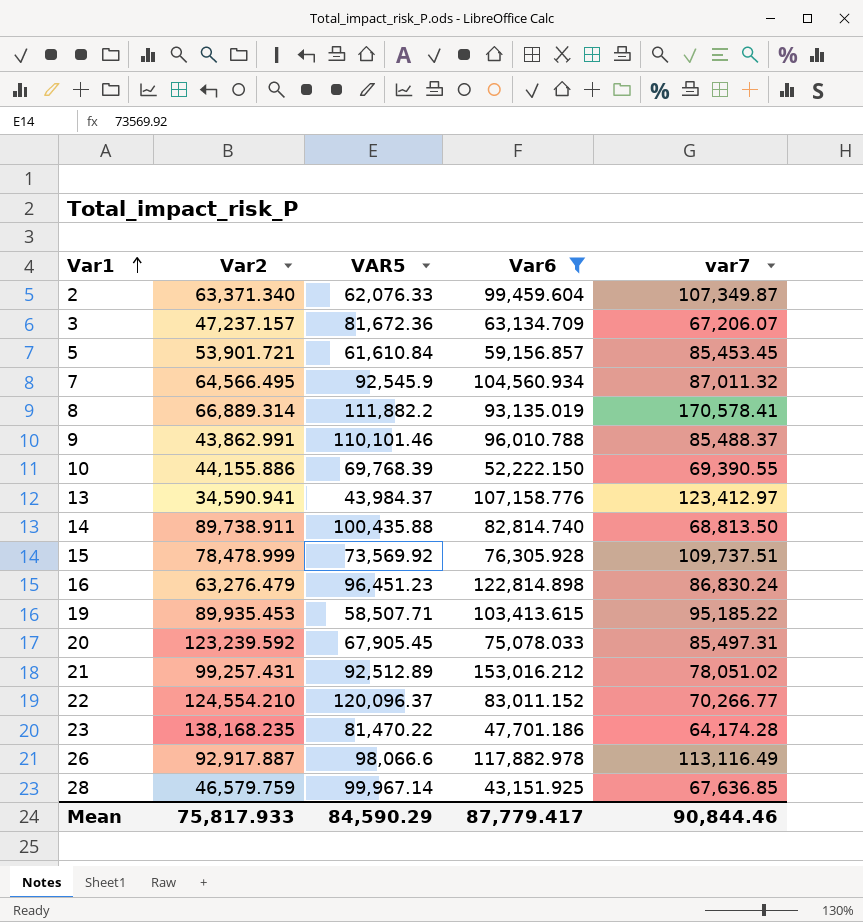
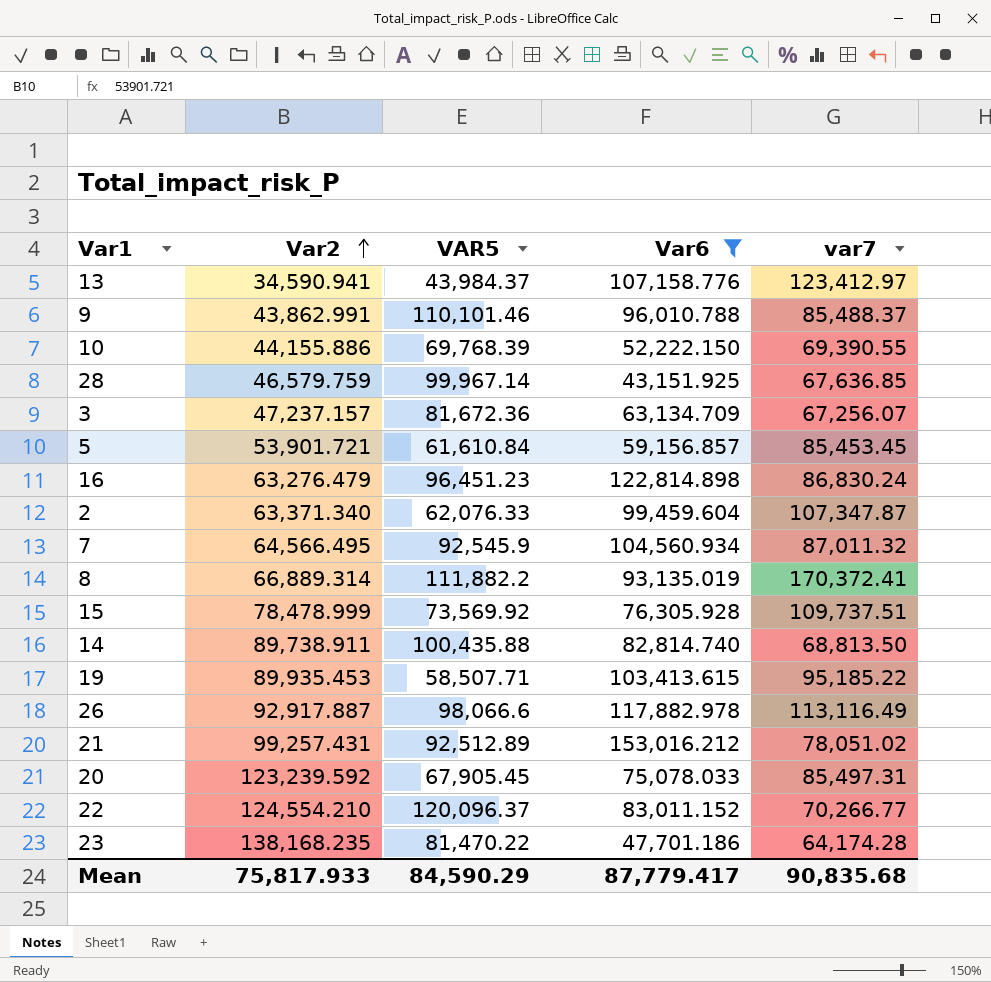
row order: Var1 ascending -> Var2 ascending
3 | var7: 67,206.07 -> 67,256.07
2 | var7: 107,349.87 -> 107,347.87
8 | var7: 170,578.41 -> 170,372.41
Mean | var7: 90,844.46 -> 90,835.68

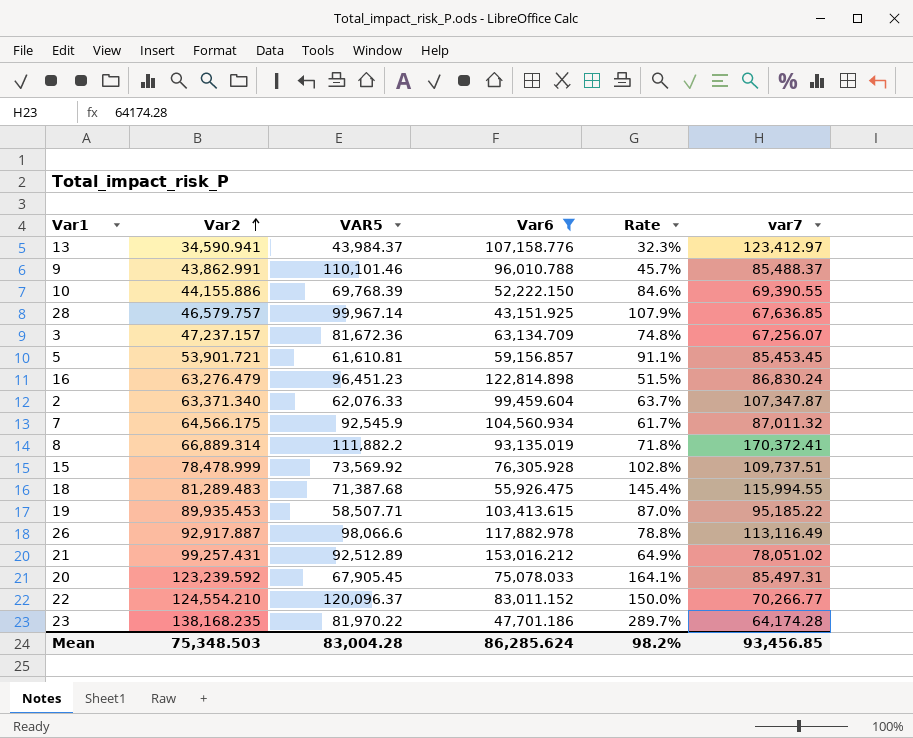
column Rate | formula: none -> [Var2] / [Var6]
row 14: 89,738.911 | 100,435.88 | 82,814.740 | 68,813.50 -> none
28 | Var2: 46,579.759 -> 46,579.757
5 | VAR5: 61,610.84 -> 61,610.81
7 | Var2: 64,566.495 -> 64,566.175
row 18: none -> 81,289.483 | 71,387.68 | 55,926.475 | 145.4% | 115,994.55
23 | VAR5: 81,470.22 -> 81,970.22
Mean | Var2: 75,817.933 -> 75,348.503
Mean | VAR5: 84,590.29 -> 83,004.28
Mean | Var6: 87,779.417 -> 86,285.624
Mean | var7: 90,835.68 -> 93,456.85

